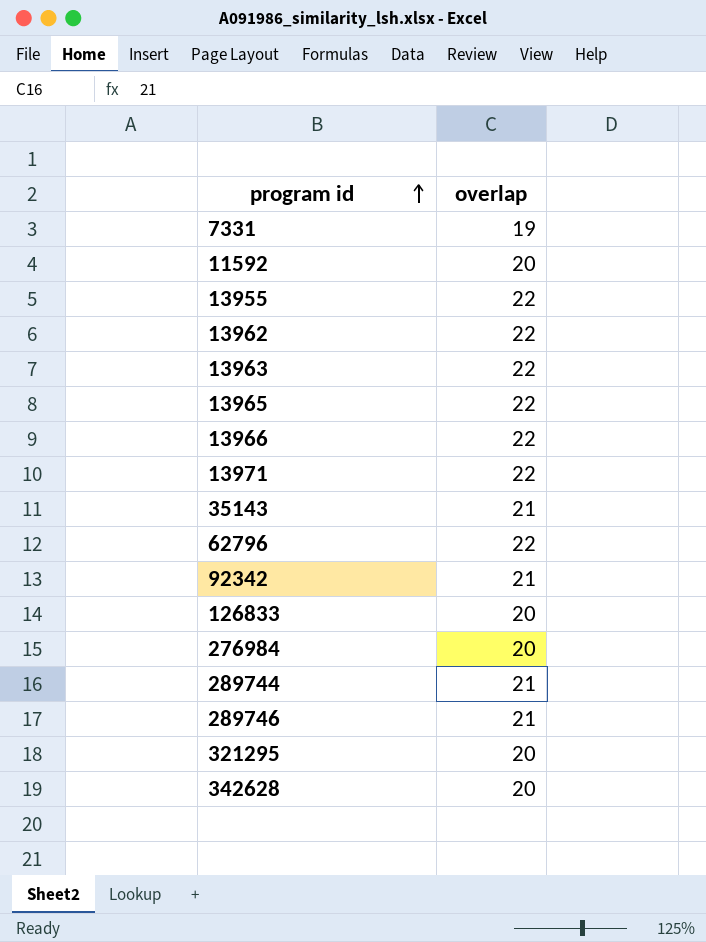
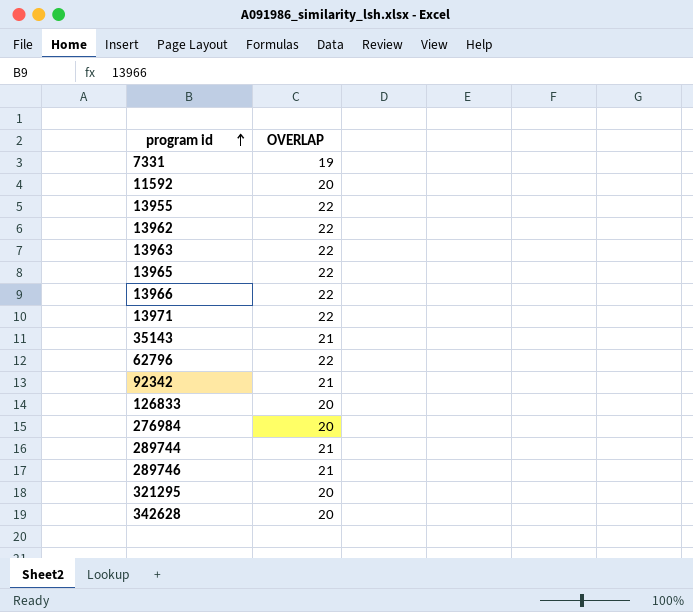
column name: overlap -> OVERLAP

